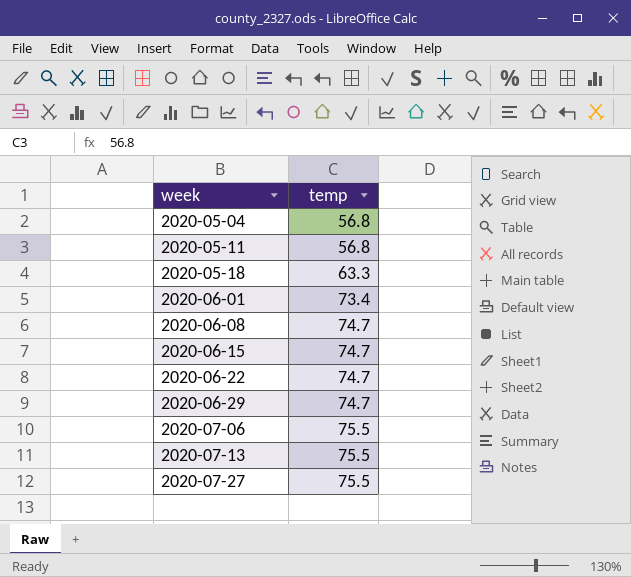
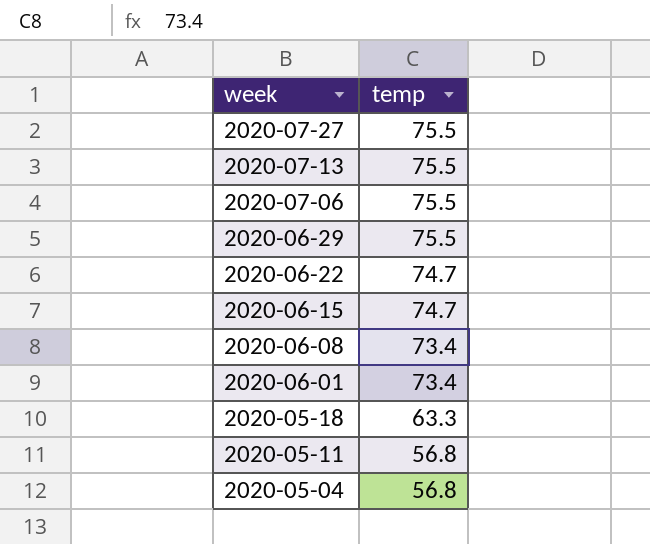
row order: week ascending -> week descending
2020-06-29 | temp: 74.7 -> 75.5
2020-06-08 | temp: 74.7 -> 73.4

